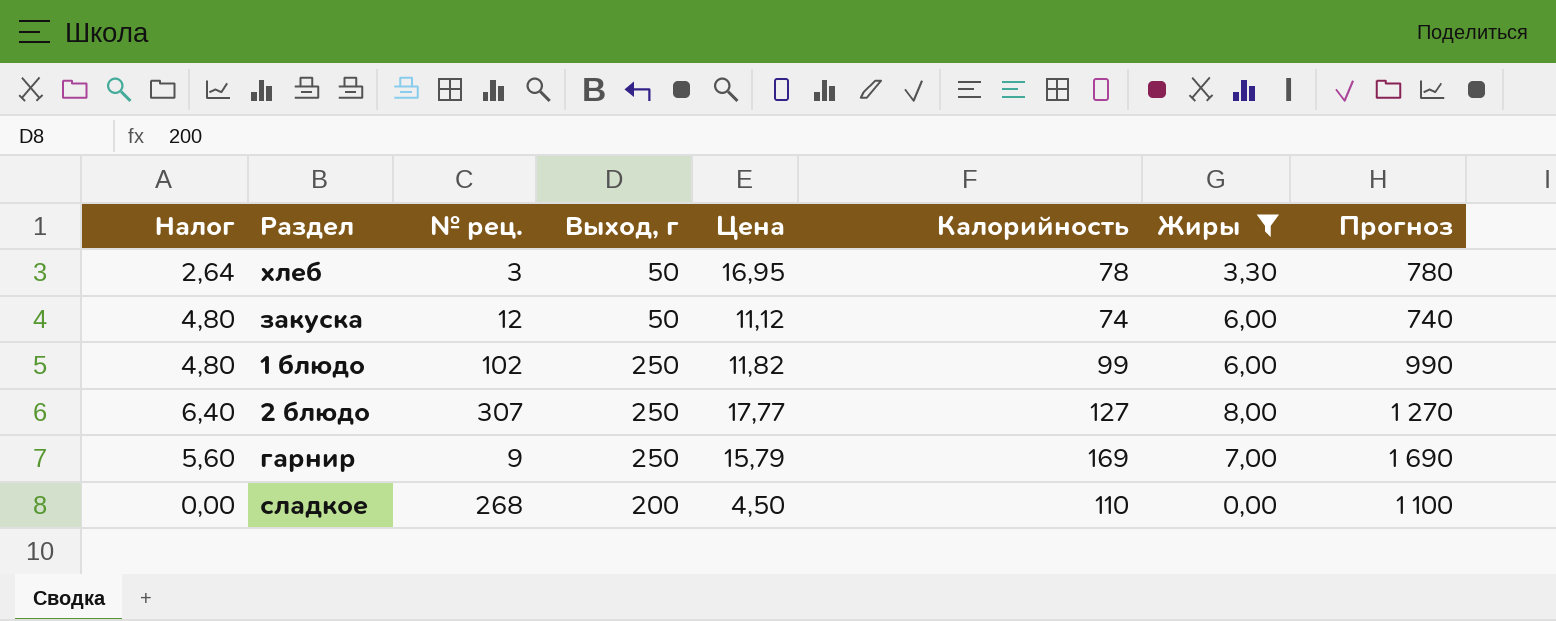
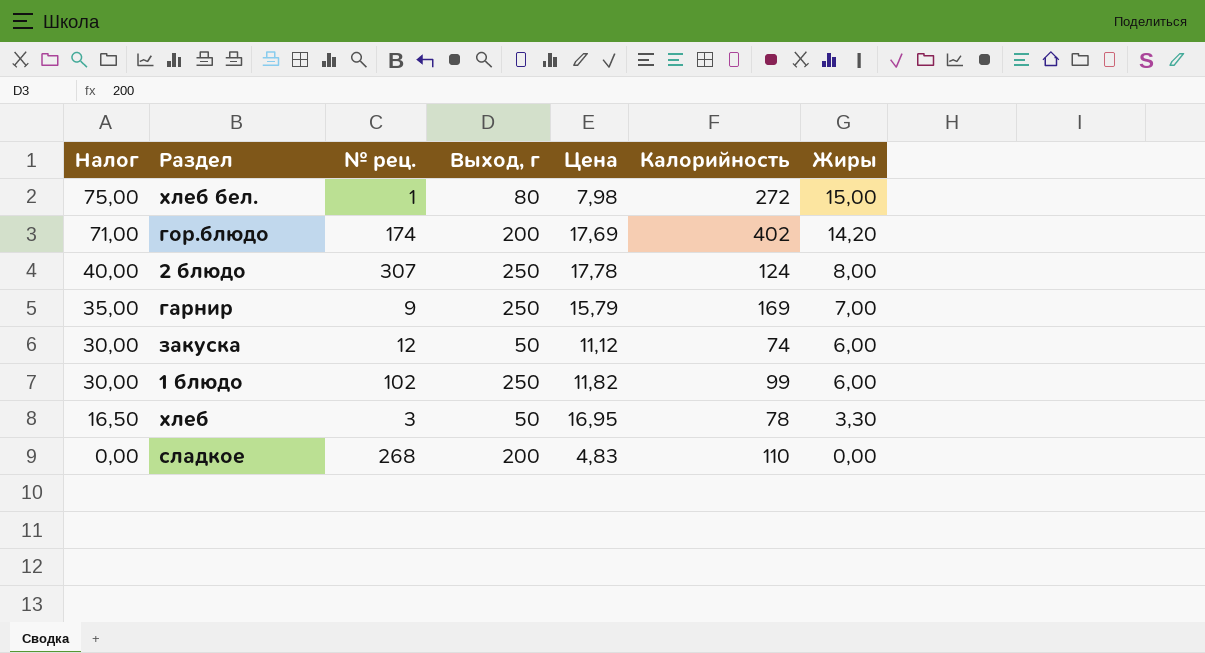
filter: Жиры <= 8,00 -> none
row order: none -> Налог descending
column Прогноз | formula: [Калорийность] * 10 -> none
column Налог | formula: [Жиры] * 0,8 -> [Жиры] * 5
2 блюдо | Цена: 17,77 -> 17,78
2 блюдо | Калорийность: 127 -> 124
сладкое | Цена: 4,50 -> 4,83

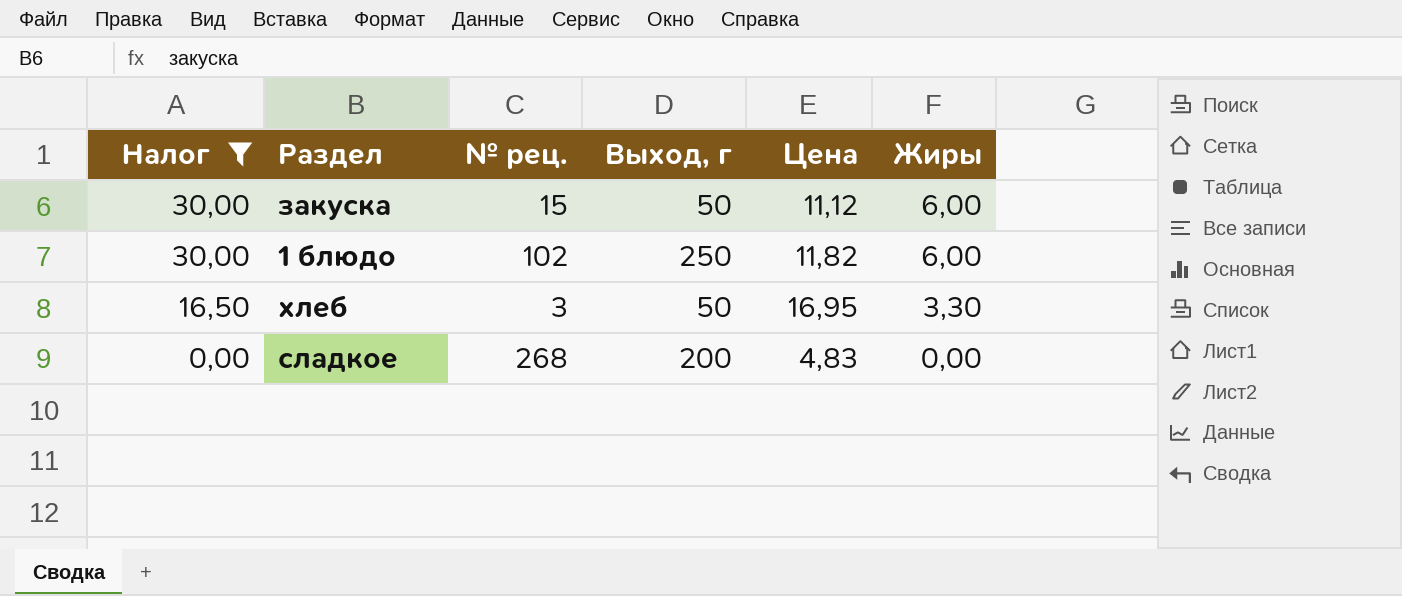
filter: none -> Налог <= 30,00
column Калорийность | position: 6 -> none
закуска | № рец.: 12 -> 15

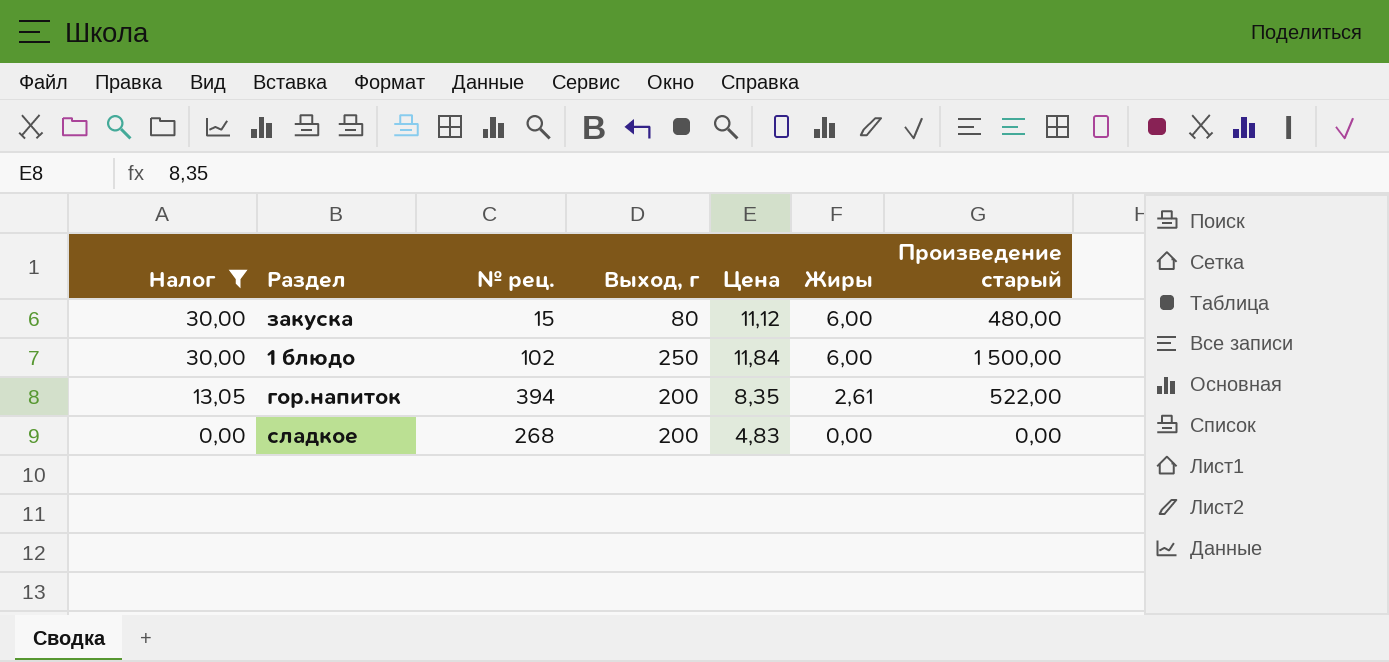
column Произведение старый | formula: none -> [Выход, г] * [Жиры]
row хлеб: 16,50 | 3 | 50 | 16,95 | 3,30 -> none
закуска | Выход, г: 50 -> 80
1 блюдо | Цена: 11,82 -> 11,84
row гор.напиток: none -> 13,05 | 394 | 200 | 8,35 | 2,61 | 522,00

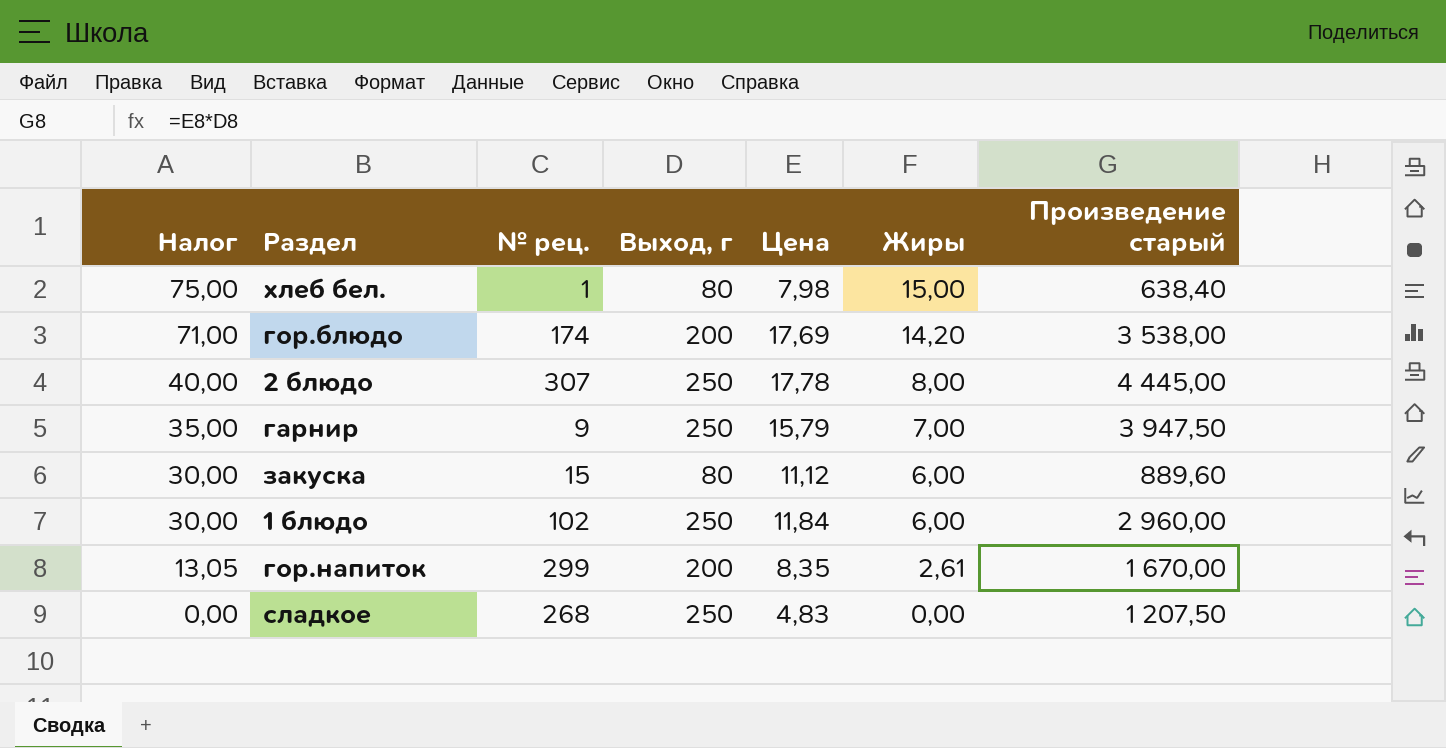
filter: Налог <= 30,00 -> none
column Произведение старый | formula: [Выход, г] * [Жиры] -> [Выход, г] * [Цена]
гор.напиток | № рец.: 394 -> 299
сладкое | Выход, г: 200 -> 250

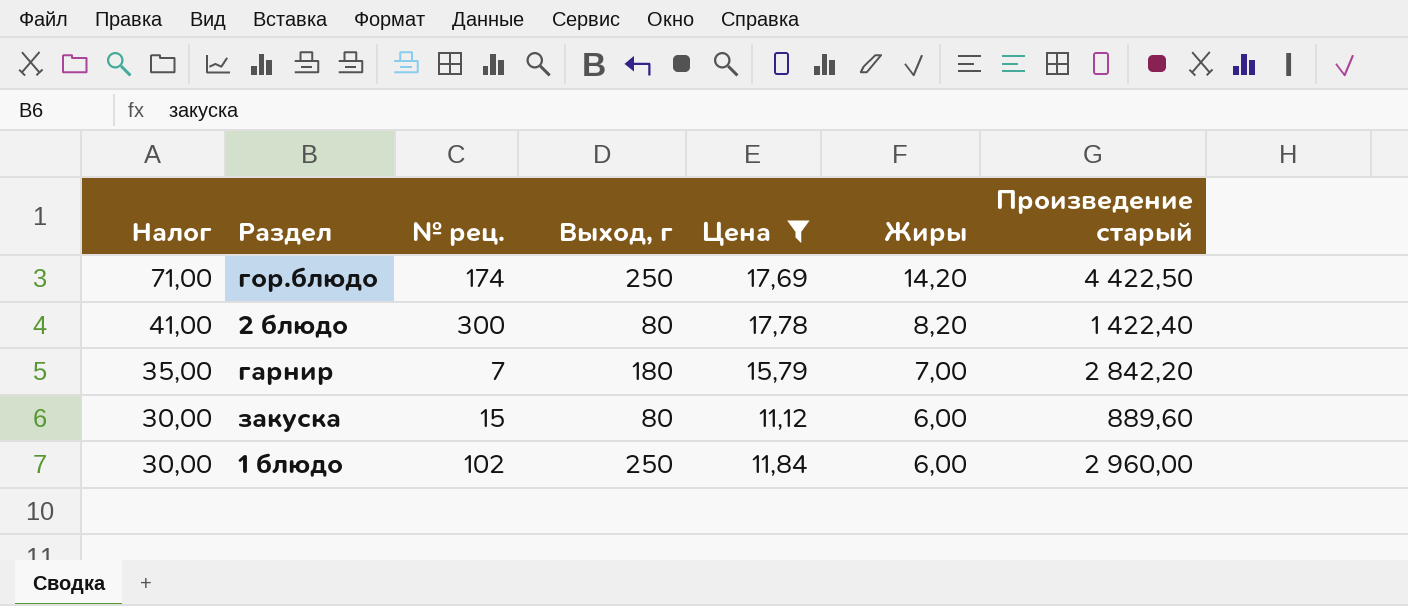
filter: none -> Цена >= 11,12
гор.блюдо | Выход, г: 200 -> 250
гор.блюдо | Произведение старый: 3 538,00 -> 4 422,50
2 блюдо | Налог: 40,00 -> 41,00
2 блюдо | № рец.: 307 -> 300
2 блюдо | Выход, г: 250 -> 80
2 блюдо | Жиры: 8,00 -> 8,20
2 блюдо | Произведение старый: 4 445,00 -> 1 422,40
гарнир | № рец.: 9 -> 7
гарнир | Выход, г: 250 -> 180
гарнир | Произведение старый: 3 947,50 -> 2 842,20

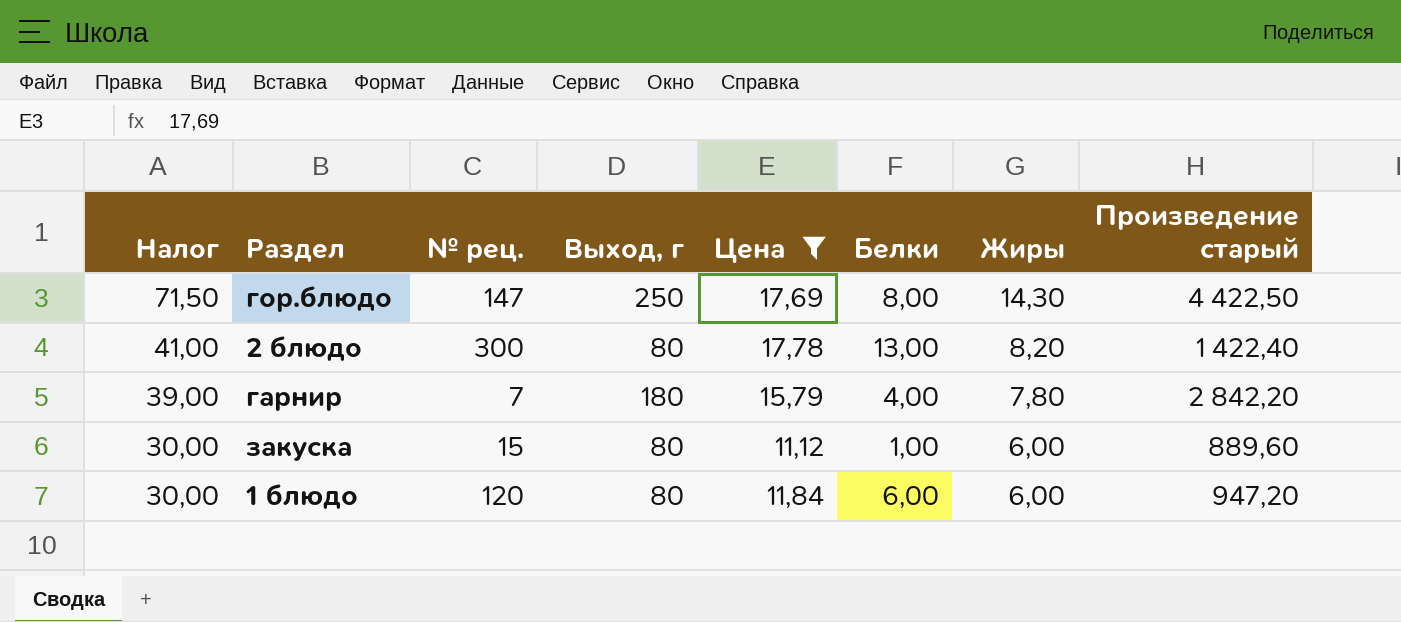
column Белки | position: none -> 6
гор.блюдо | Налог: 71,00 -> 71,50
гор.блюдо | № рец.: 174 -> 147
гор.блюдо | Жиры: 14,20 -> 14,30
гарнир | Налог: 35,00 -> 39,00
гарнир | Жиры: 7,00 -> 7,80
1 блюдо | № рец.: 102 -> 120
1 блюдо | Выход, г: 250 -> 80
1 блюдо | Произведение старый: 2 960,00 -> 947,20

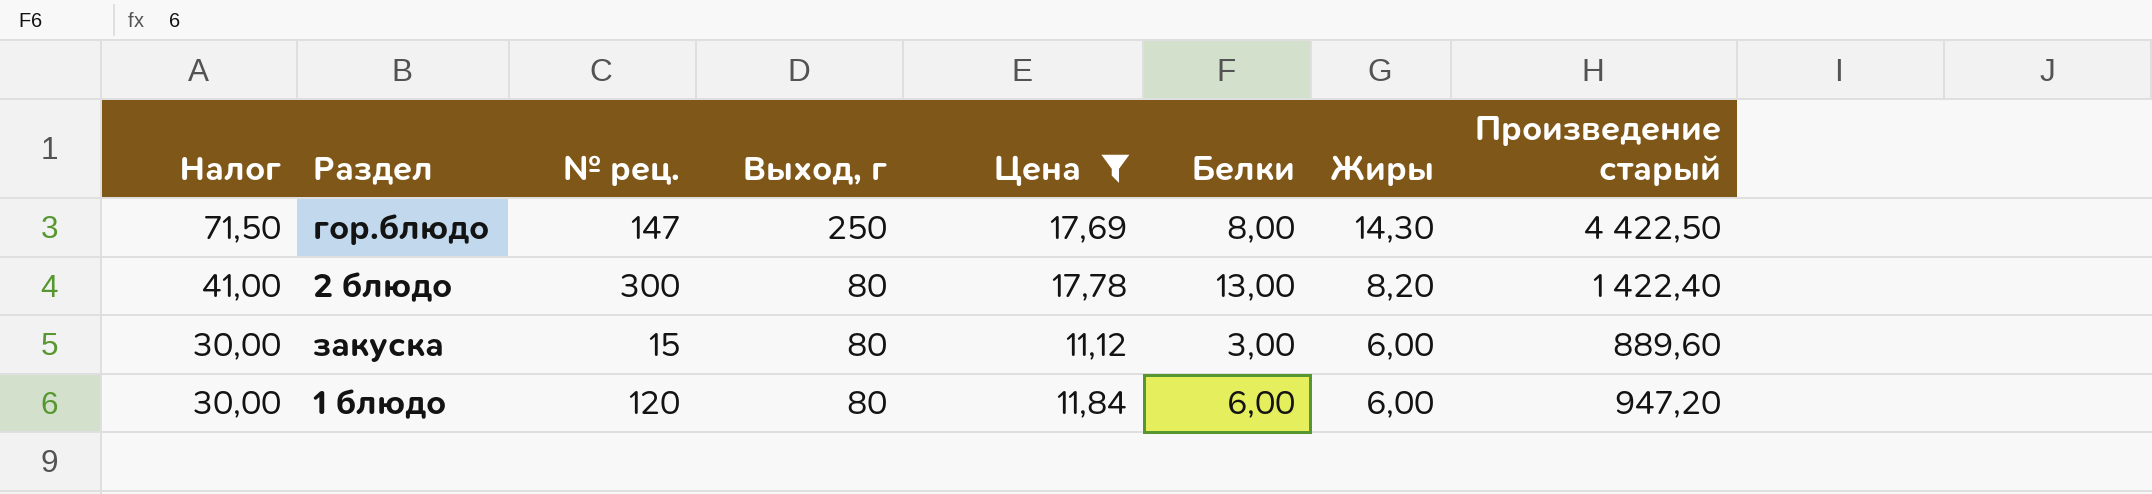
row гарнир: 39,00 | 7 | 180 | 15,79 | 4,00 | 7,80 | 2 842,20 -> none
закуска | Белки: 1,00 -> 3,00

